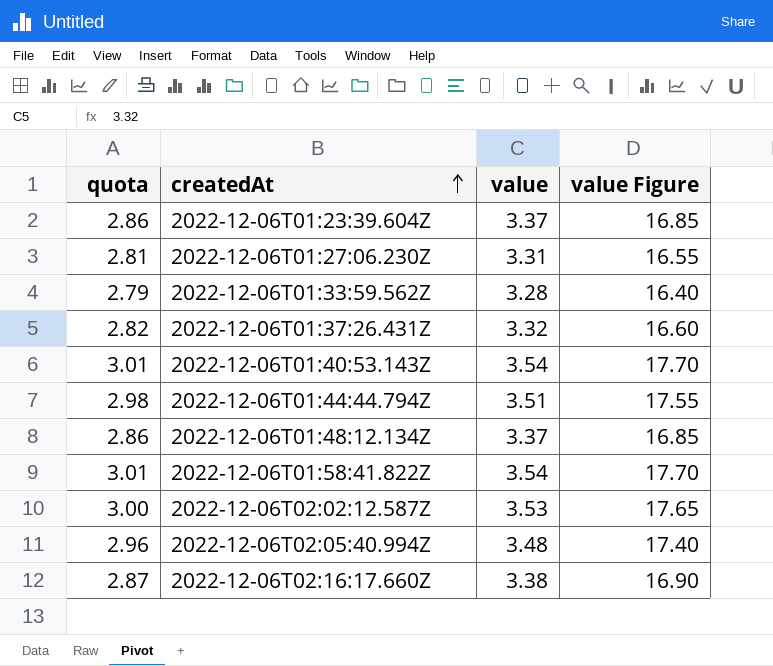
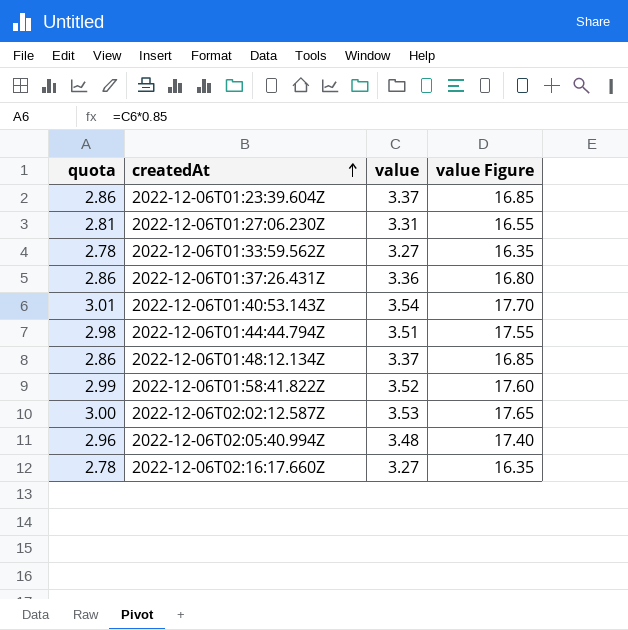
2022-12-06T01:33:59.562Z | quota: 2.79 -> 2.78
2022-12-06T01:33:59.562Z | value: 3.28 -> 3.27
2022-12-06T01:33:59.562Z | value Figure: 16.40 -> 16.35
2022-12-06T01:37:26.431Z | quota: 2.82 -> 2.86
2022-12-06T01:37:26.431Z | value: 3.32 -> 3.36
2022-12-06T01:37:26.431Z | value Figure: 16.60 -> 16.80
2022-12-06T01:58:41.822Z | quota: 3.01 -> 2.99
2022-12-06T01:58:41.822Z | value: 3.54 -> 3.52
2022-12-06T01:58:41.822Z | value Figure: 17.70 -> 17.60
2022-12-06T02:16:17.660Z | quota: 2.87 -> 2.78
2022-12-06T02:16:17.660Z | value: 3.38 -> 3.27
2022-12-06T02:16:17.660Z | value Figure: 16.90 -> 16.35

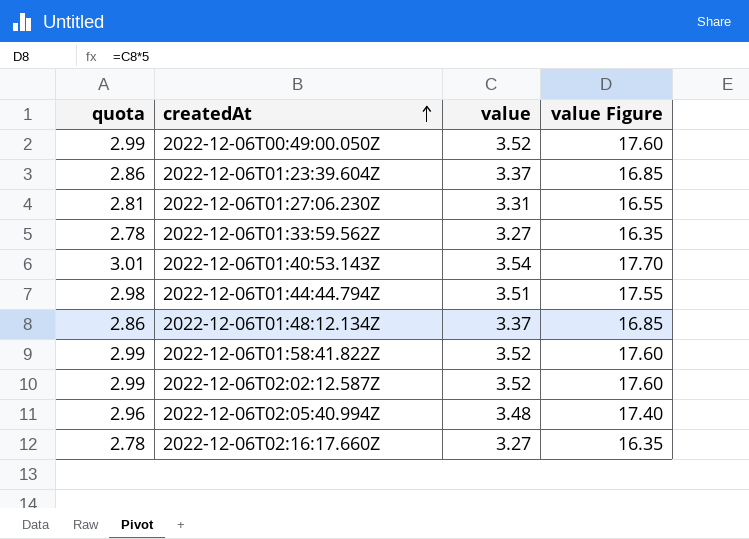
row 2022-12-06T01:37:26.431Z: 2.86 | 3.36 | 16.80 -> none
row 2022-12-06T00:49:00.050Z: none -> 2.99 | 3.52 | 17.60
2022-12-06T02:02:12.587Z | quota: 3.00 -> 2.99
2022-12-06T02:02:12.587Z | value: 3.53 -> 3.52
2022-12-06T02:02:12.587Z | value Figure: 17.65 -> 17.60

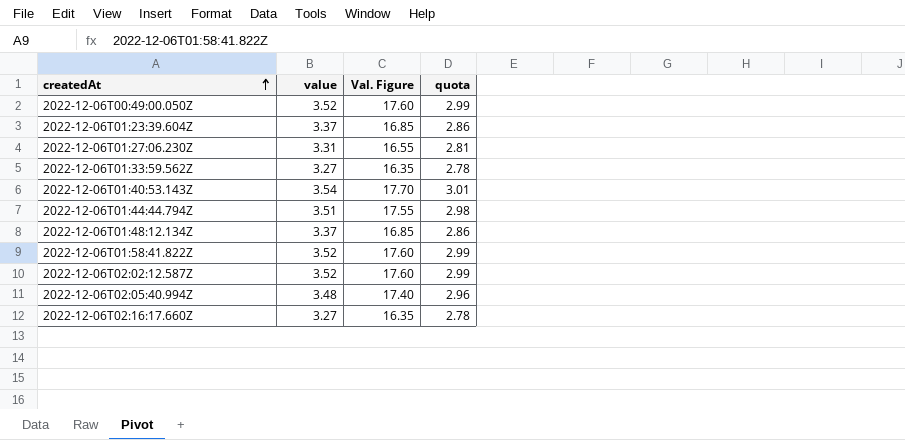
column name: value Figure -> Val. Figure
column quota | position: 1 -> 4

